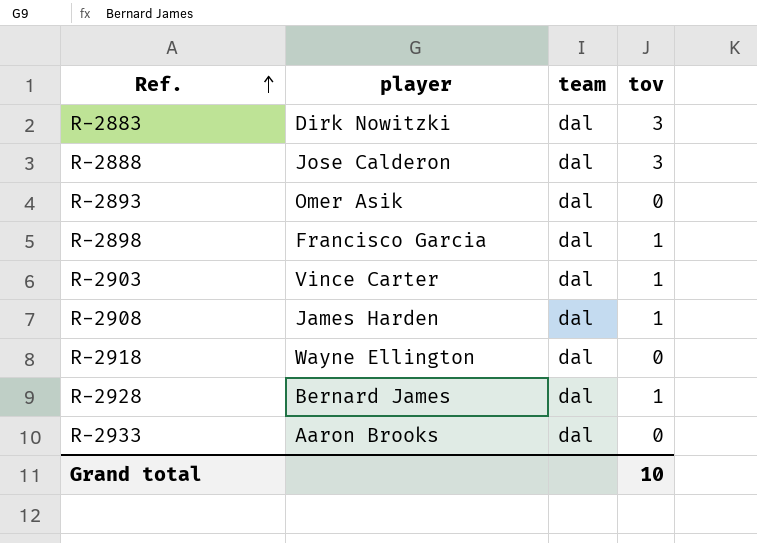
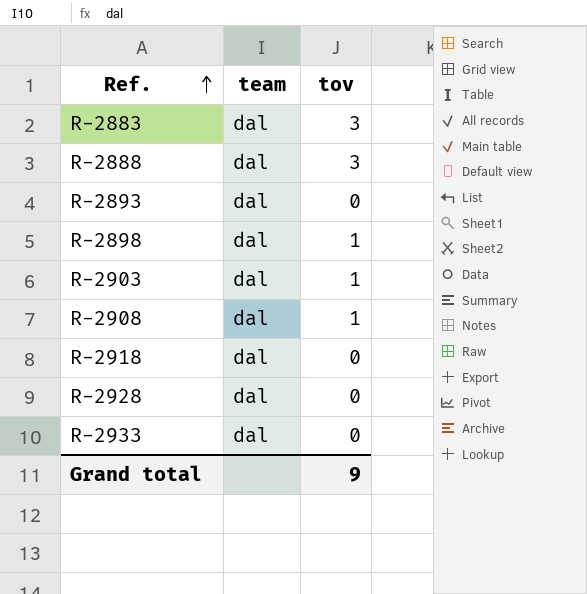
column player | position: 2 -> none
R-2928 | tov: 1 -> 0
Grand total | tov: 10 -> 9

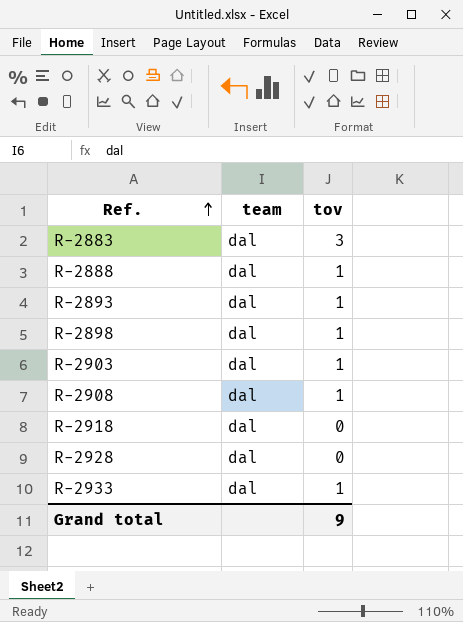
R-2888 | tov: 3 -> 1
R-2893 | tov: 0 -> 1
R-2933 | tov: 0 -> 1

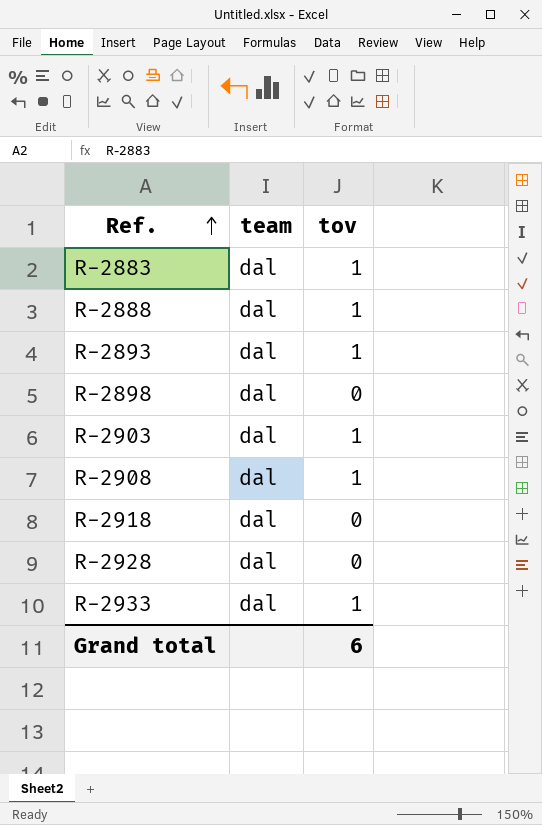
R-2883 | tov: 3 -> 1
R-2898 | tov: 1 -> 0
Grand total | tov: 9 -> 6

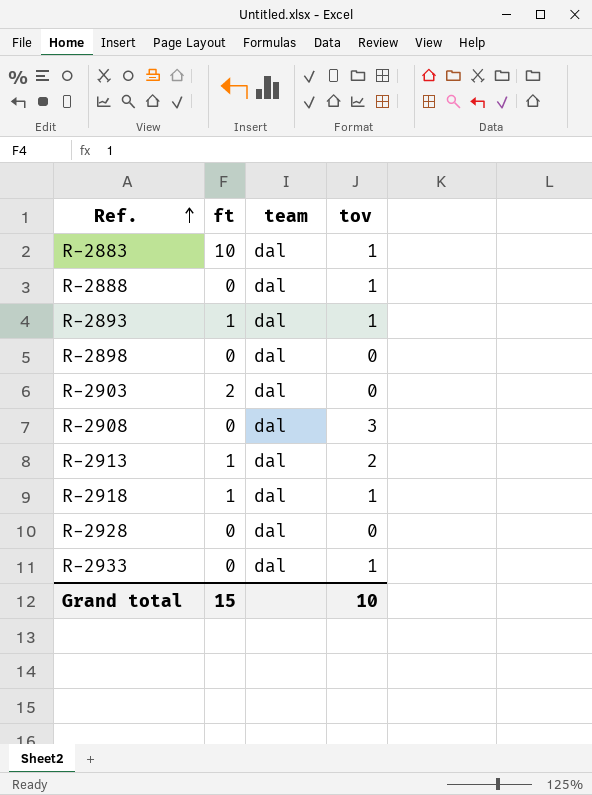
column ft | position: none -> 2
R-2903 | tov: 1 -> 0
R-2908 | tov: 1 -> 3
row R-2913: none -> 1 | dal | 2
R-2918 | tov: 0 -> 1
Grand total | tov: 6 -> 10

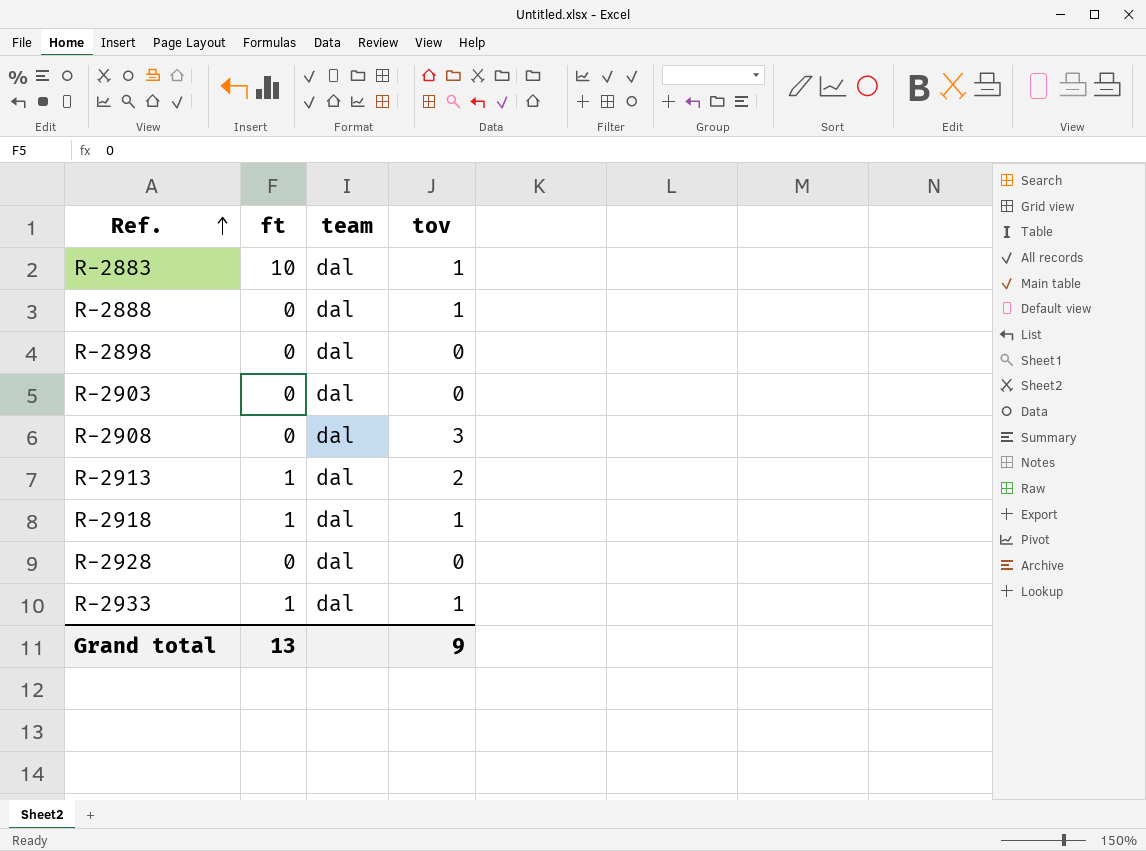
row R-2893: 1 | dal | 1 -> none
R-2903 | ft: 2 -> 0
R-2933 | ft: 0 -> 1
Grand total | ft: 15 -> 13
Grand total | tov: 10 -> 9

